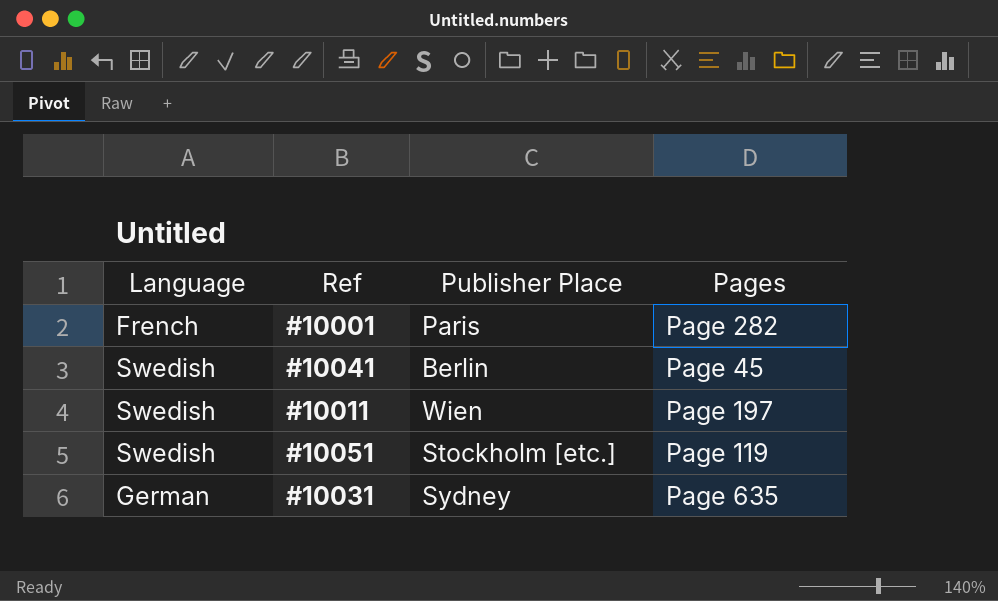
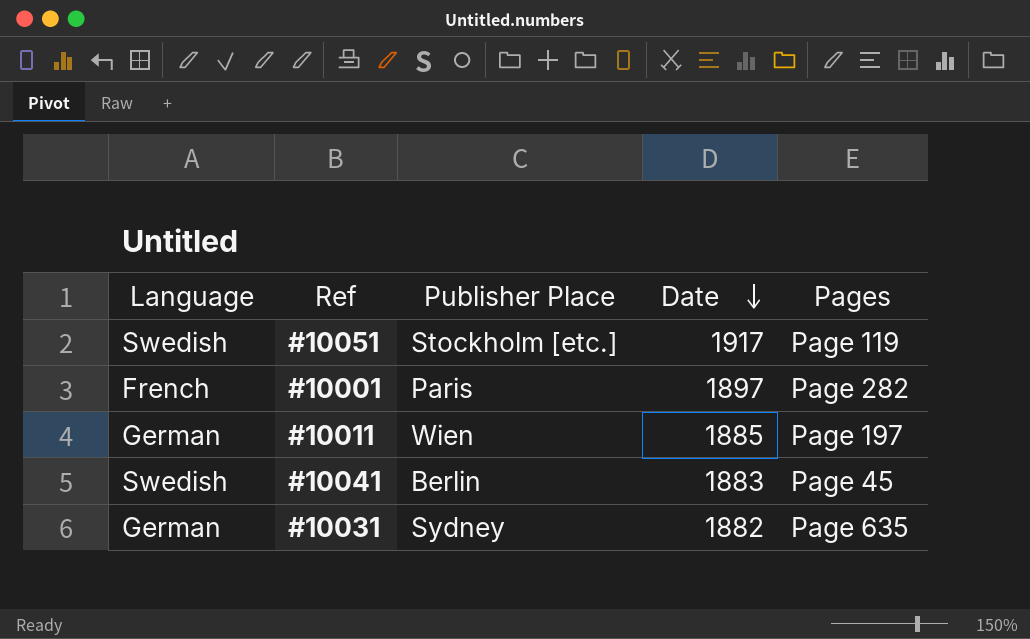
row order: none -> Date descending
column Date | position: none -> 4
#10011 | Language: Swedish -> German

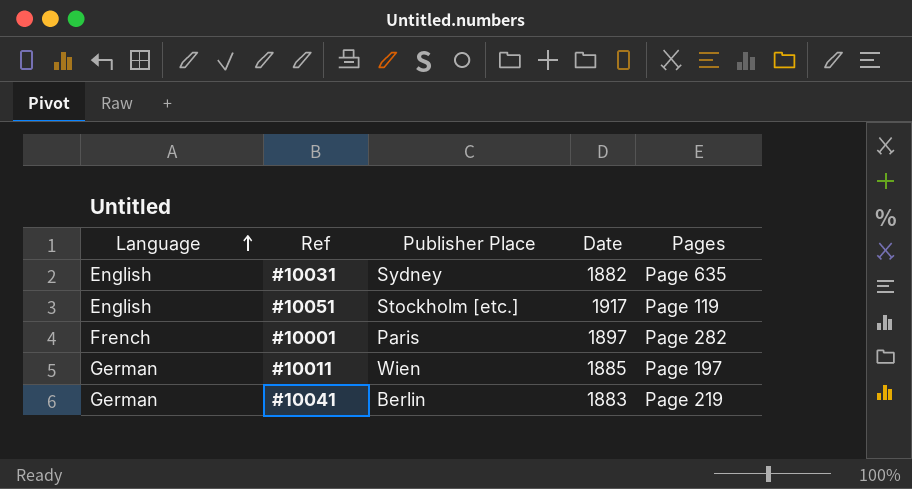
row order: Date descending -> Language ascending
#10031 | Language: German -> English
#10051 | Language: Swedish -> English
#10041 | Language: Swedish -> German
#10041 | Pages: Page 45 -> Page 219

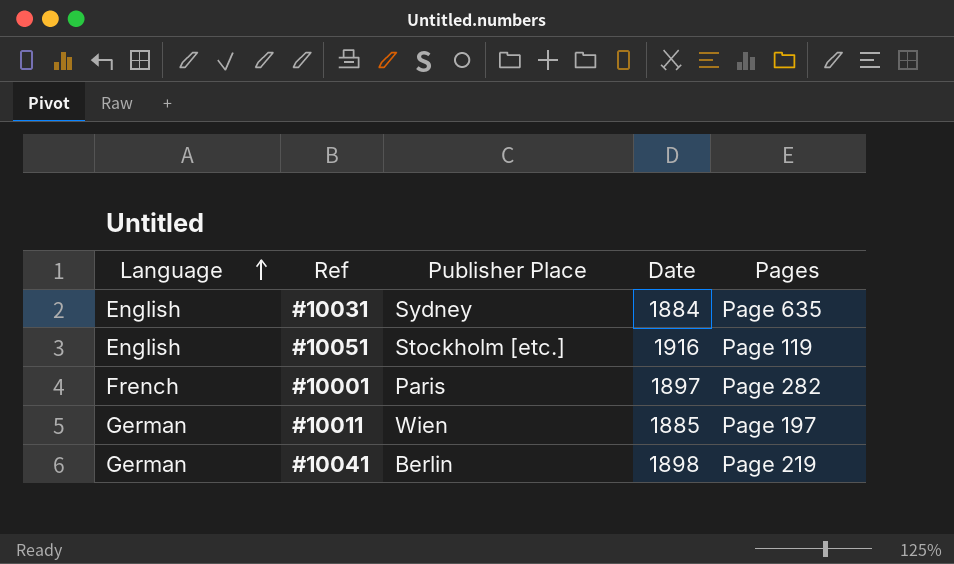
#10031 | Date: 1882 -> 1884
#10051 | Date: 1917 -> 1916
#10041 | Date: 1883 -> 1898

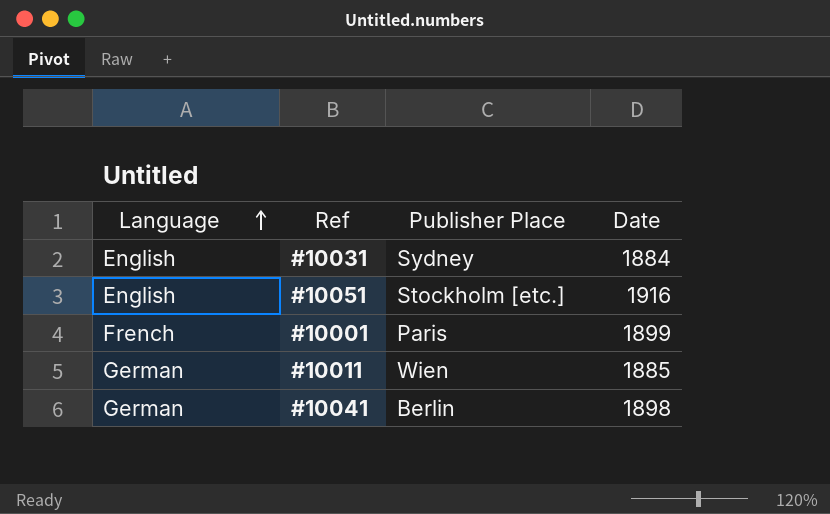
column Pages | position: 5 -> none
#10001 | Date: 1897 -> 1899

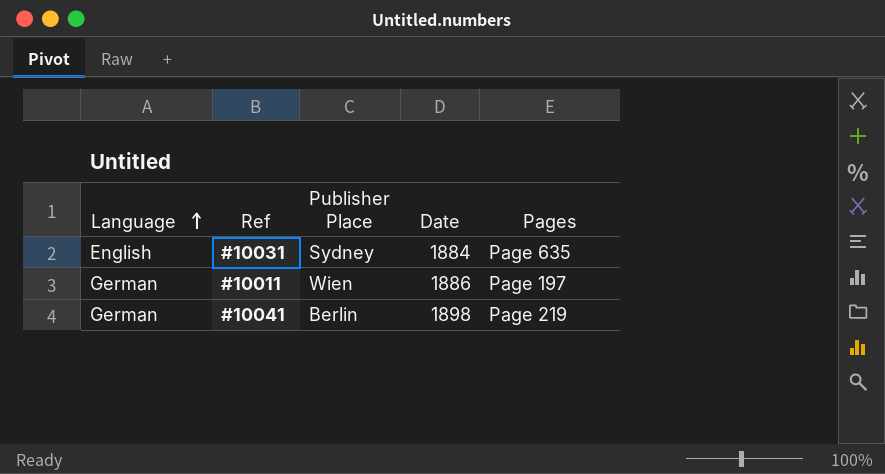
column Pages | position: none -> 5
row #10051: English | Stockholm [etc.] | 1916 -> none
row #10001: French | Paris | 1899 -> none
#10011 | Date: 1885 -> 1886

